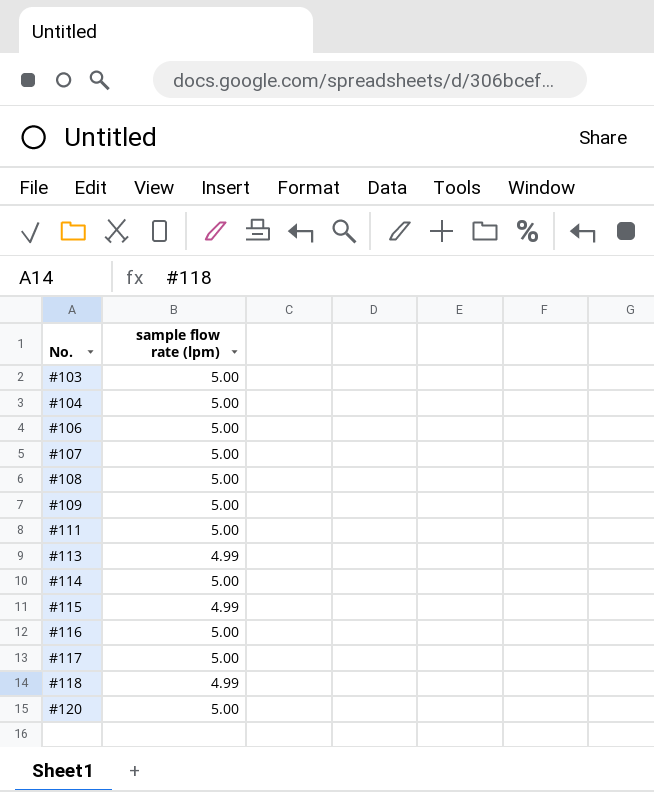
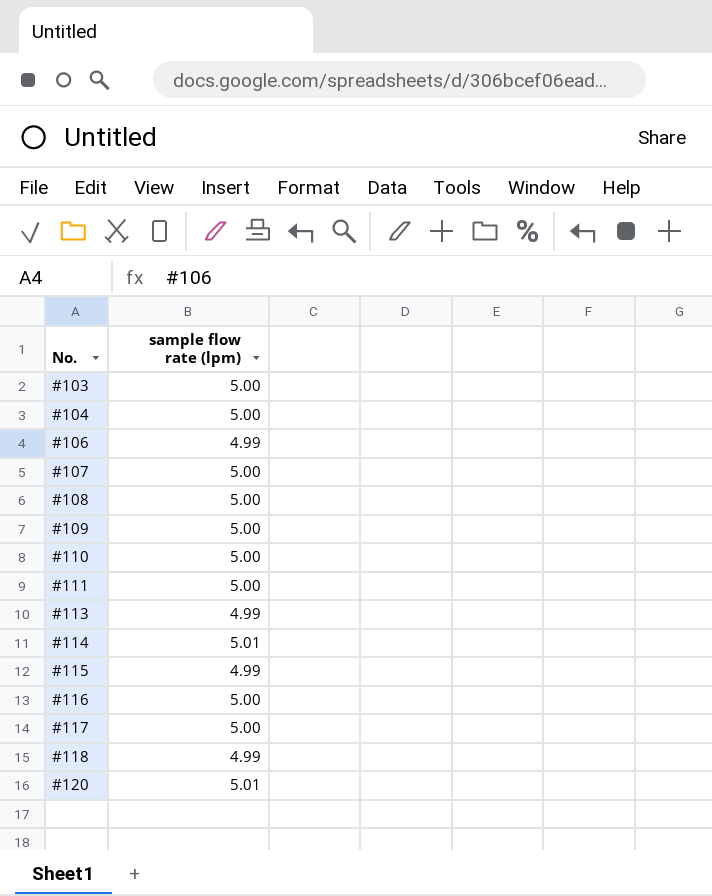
#106 | sample flow rate (lpm): 5.00 -> 4.99
row #110: none -> 5.00
#114 | sample flow rate (lpm): 5.00 -> 5.01
#120 | sample flow rate (lpm): 5.00 -> 5.01

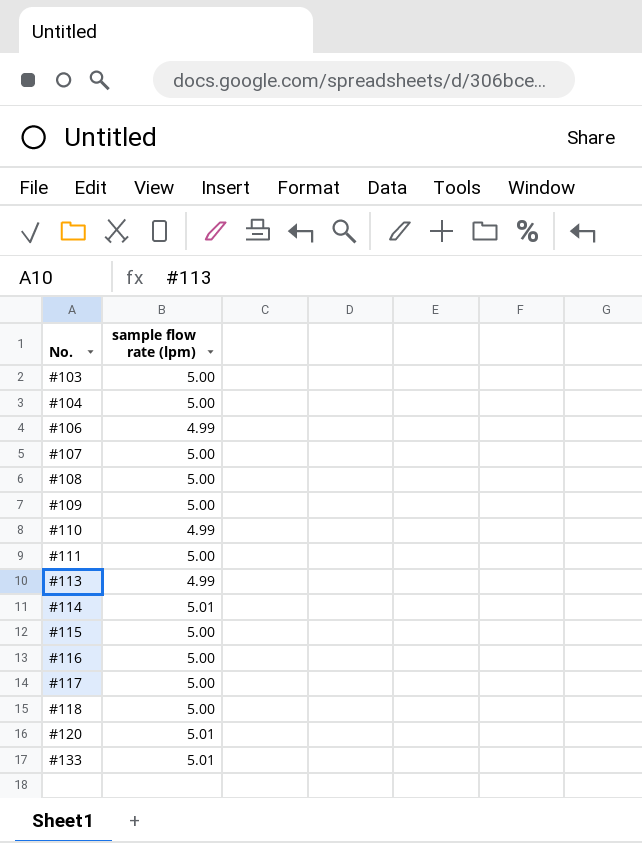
#110 | sample flow rate (lpm): 5.00 -> 4.99
#115 | sample flow rate (lpm): 4.99 -> 5.00
#118 | sample flow rate (lpm): 4.99 -> 5.00
row #133: none -> 5.01

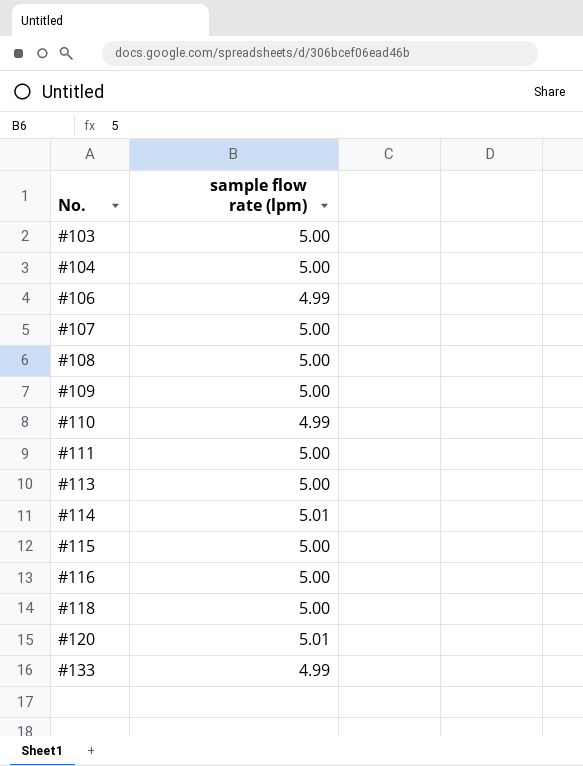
row #117: 5.00 -> none
#113 | sample flow rate (lpm): 4.99 -> 5.00
#133 | sample flow rate (lpm): 5.01 -> 4.99

